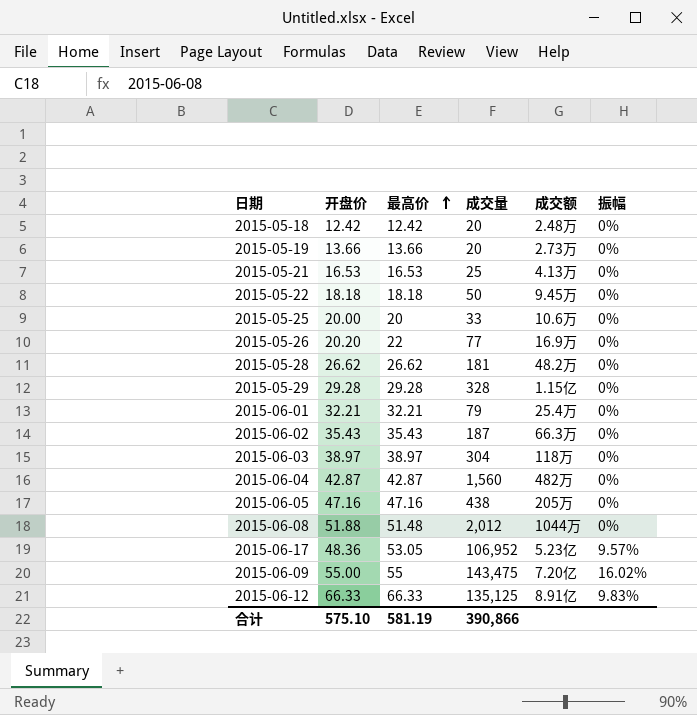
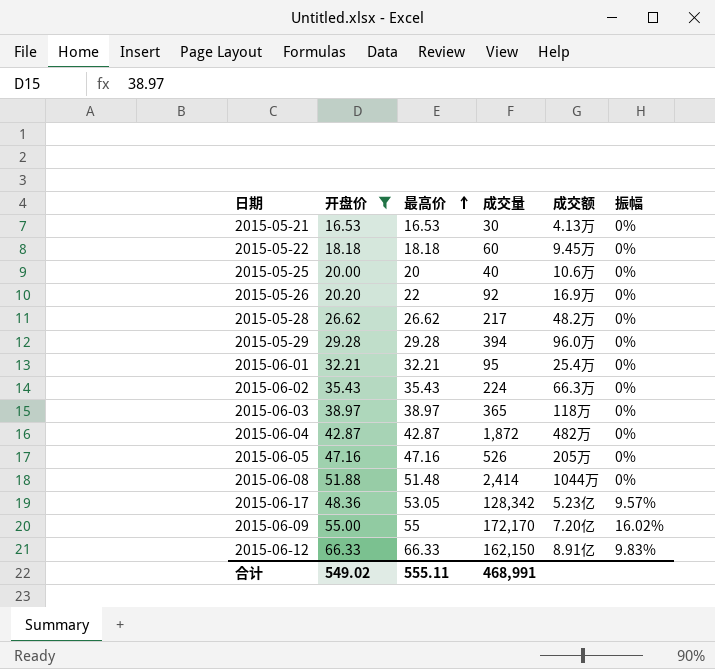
filter: none -> 开盘价 >= 16.53
2015-05-21 | 成交量: 25 -> 30
2015-05-22 | 成交量: 50 -> 60
2015-05-25 | 成交量: 33 -> 40
2015-05-26 | 成交量: 77 -> 92
2015-05-28 | 成交量: 181 -> 217
2015-05-29 | 成交量: 328 -> 394
2015-05-29 | 成交额: 1.15亿 -> 96.0万
2015-06-01 | 成交量: 79 -> 95
2015-06-02 | 成交量: 187 -> 224
2015-06-03 | 成交量: 304 -> 365
2015-06-04 | 成交量: 1,560 -> 1,872
2015-06-05 | 成交量: 438 -> 526
2015-06-08 | 成交量: 2,012 -> 2,414
2015-06-17 | 成交量: 106,952 -> 128,342
2015-06-09 | 成交量: 143,475 -> 172,170
2015-06-12 | 成交量: 135,125 -> 162,150
合计 | 开盘价: 575.10 -> 549.02
合计 | 最高价: 581.19 -> 555.11
合计 | 成交量: 390,866 -> 468,991

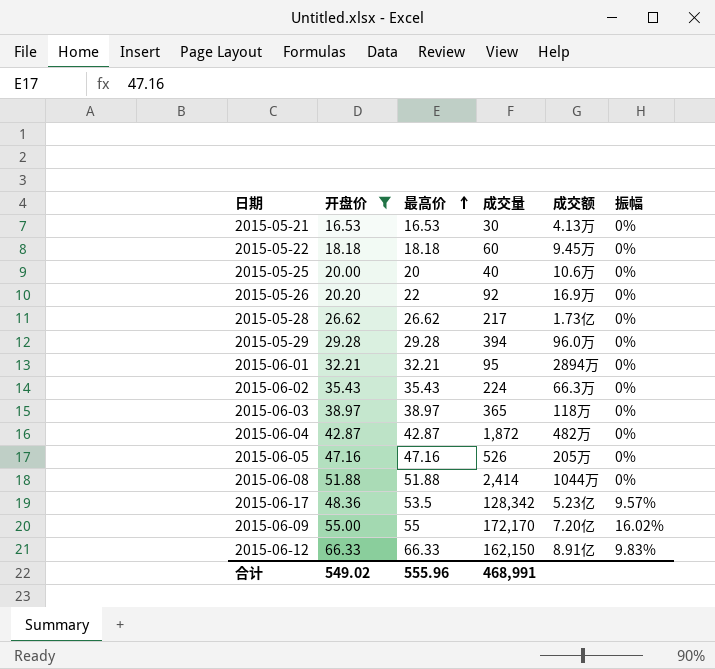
2015-05-28 | 成交额: 48.2万 -> 1.73亿
2015-06-01 | 成交额: 25.4万 -> 2894万
2015-06-08 | 最高价: 51.48 -> 51.88
2015-06-17 | 最高价: 53.05 -> 53.5
合计 | 最高价: 555.11 -> 555.96

